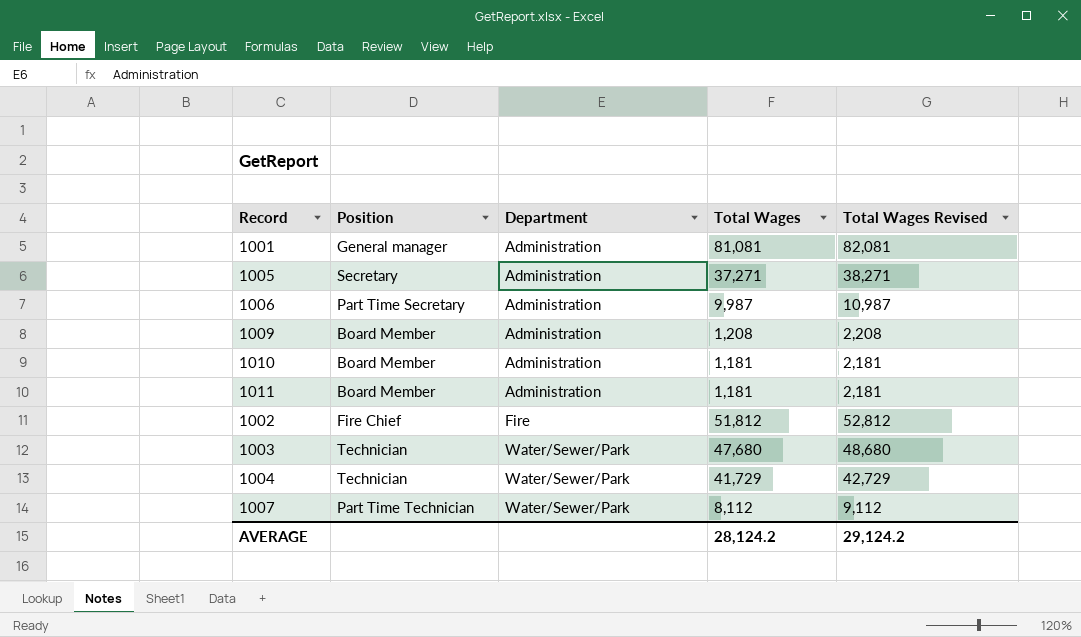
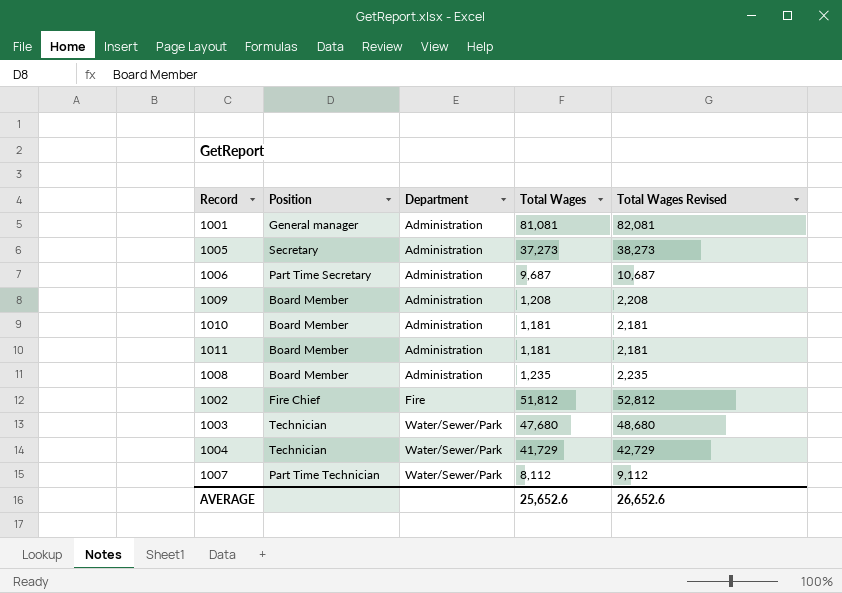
1005 | Total Wages: 37,271 -> 37,273
1005 | Total Wages Revised: 38,271 -> 38,273
1006 | Total Wages: 9,987 -> 9,687
1006 | Total Wages Revised: 10,987 -> 10,687
row 1008: none -> Board Member | Administration | 1,235 | 2,235
AVERAGE | Total Wages: 28,124.2 -> 25,652.6
AVERAGE | Total Wages Revised: 29,124.2 -> 26,652.6

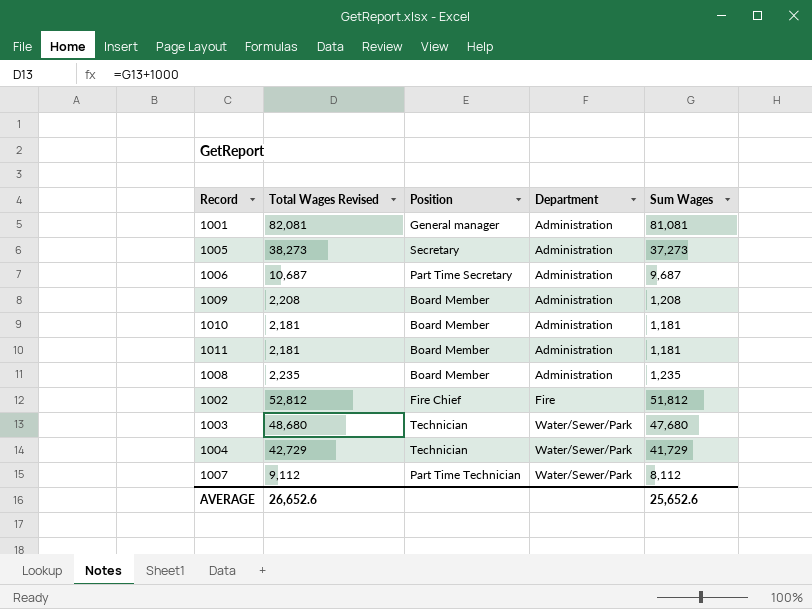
column Total Wages Revised | position: 5 -> 2
column name: Total Wages -> Sum Wages

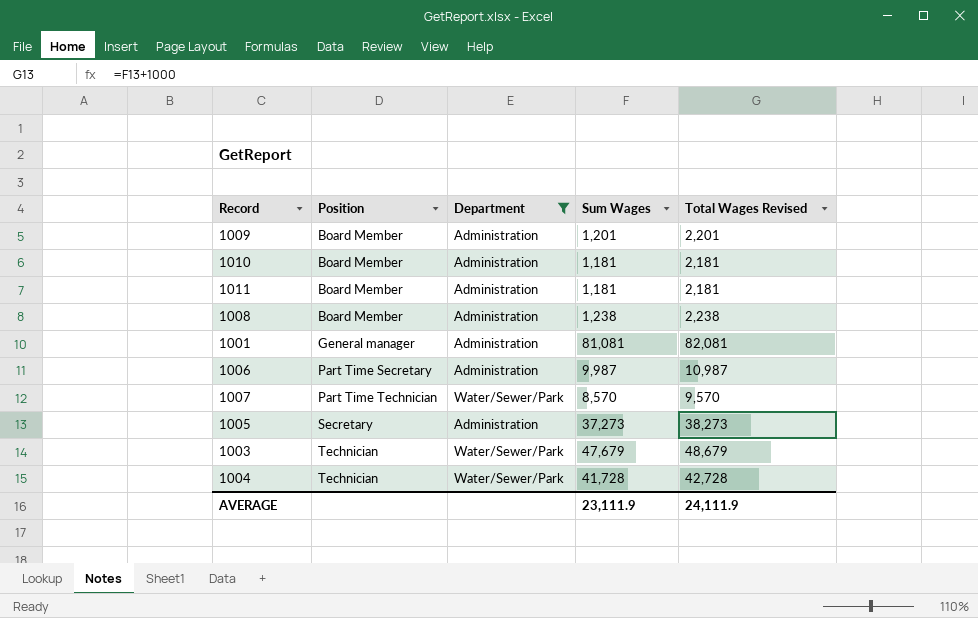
filter: none -> Department != Fire
row order: Department ascending -> Position ascending
column Total Wages Revised | position: 2 -> 5
1009 | Sum Wages: 1,208 -> 1,201
1009 | Total Wages Revised: 2,208 -> 2,201
1008 | Sum Wages: 1,235 -> 1,238
1008 | Total Wages Revised: 2,235 -> 2,238
1006 | Sum Wages: 9,687 -> 9,987
1006 | Total Wages Revised: 10,687 -> 10,987
1007 | Sum Wages: 8,112 -> 8,570
1007 | Total Wages Revised: 9,112 -> 9,570
1003 | Sum Wages: 47,680 -> 47,679
1003 | Total Wages Revised: 48,680 -> 48,679
1004 | Sum Wages: 41,729 -> 41,728
1004 | Total Wages Revised: 42,729 -> 42,728
AVERAGE | Sum Wages: 25,652.6 -> 23,111.9
AVERAGE | Total Wages Revised: 26,652.6 -> 24,111.9

